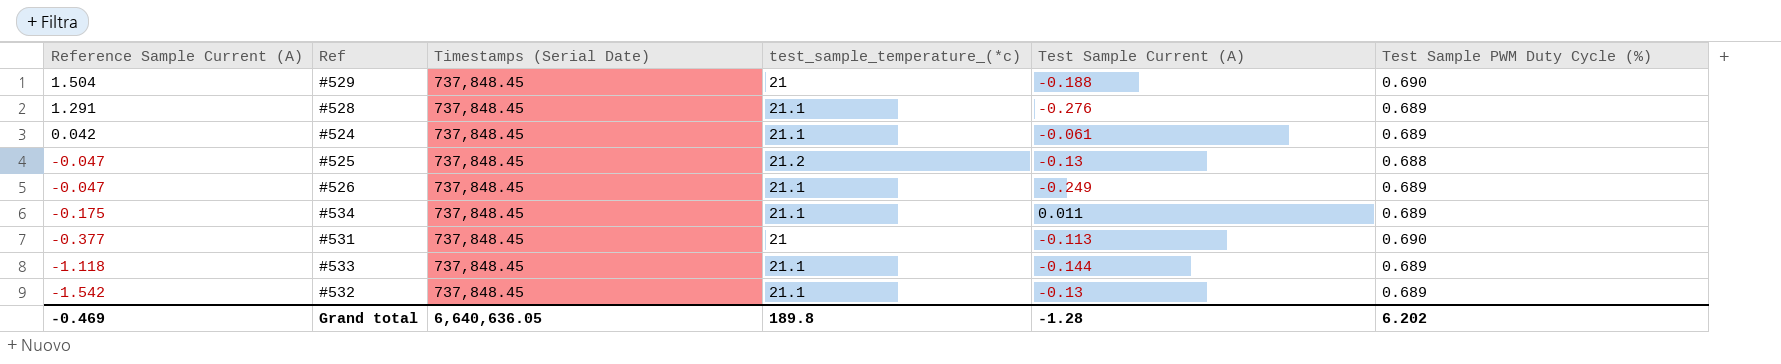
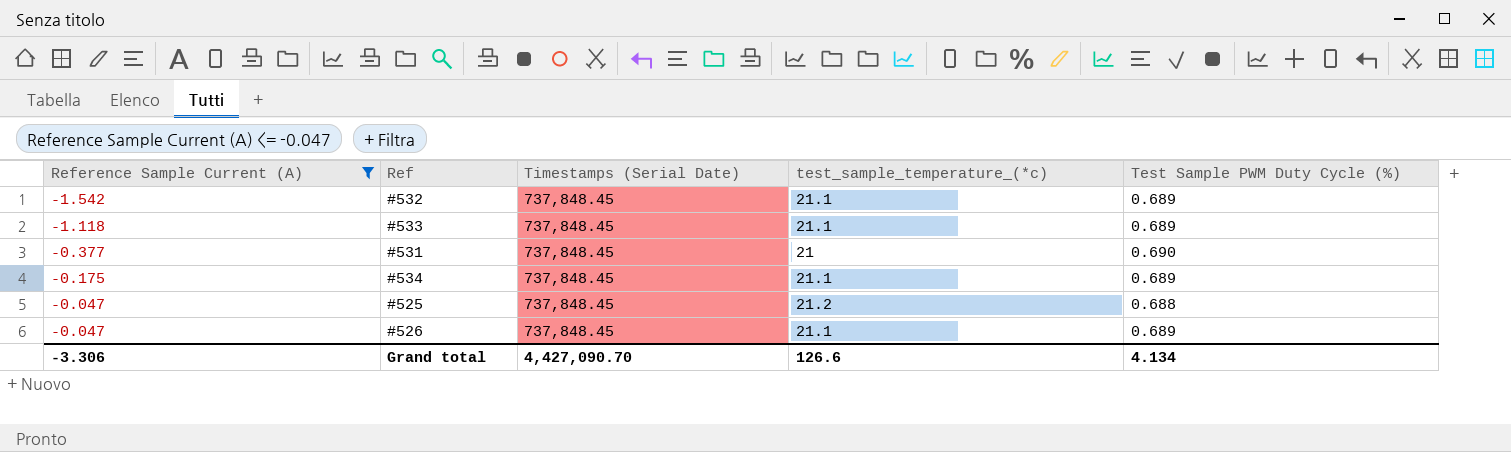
filter: none -> Reference Sample Current (A) <= -0.047
row order: Reference Sample Current (A) descending -> Reference Sample Current (A) ascending
column Test Sample Current (A) | position: 5 -> none
Grand total | Reference Sample Current (A): -0.469 -> -3.306
Grand total | Timestamps (Serial Date): 6,640,636.05 -> 4,427,090.70
Grand total | test_sample_temperature_(*c): 189.8 -> 126.6
Grand total | Test Sample PWM Duty Cycle (%): 6.202 -> 4.134

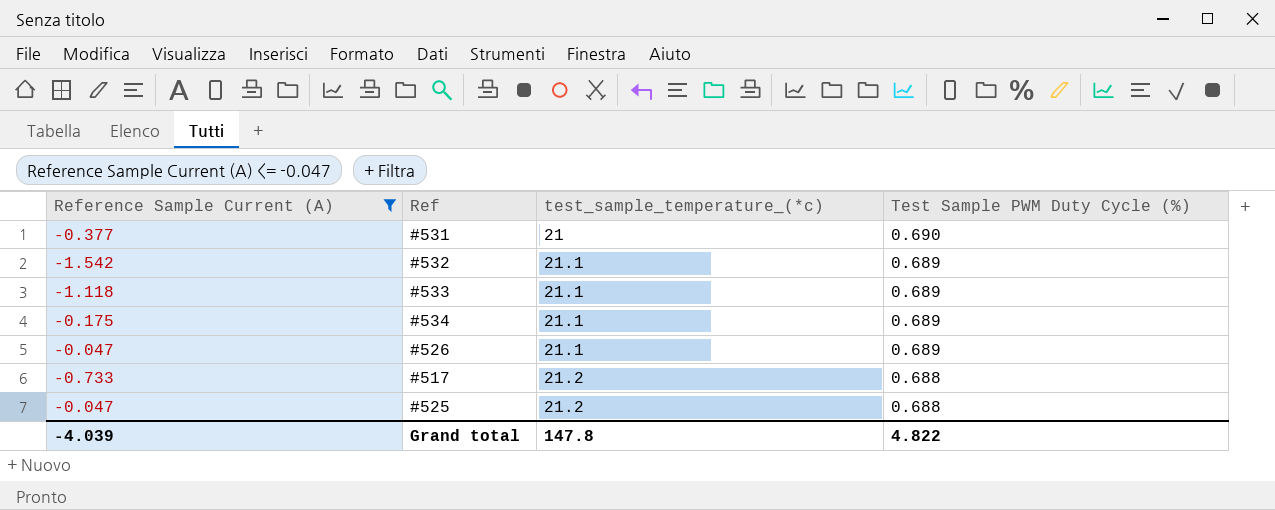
row order: Reference Sample Current (A) ascending -> test_sample_temperature_(*c) ascending
column Timestamps (Serial Date) | position: 3 -> none
row #517: none -> -0.733 | 21.2 | 0.688
Grand total | Reference Sample Current (A): -3.306 -> -4.039
Grand total | test_sample_temperature_(*c): 126.6 -> 147.8
Grand total | Test Sample PWM Duty Cycle (%): 4.134 -> 4.822

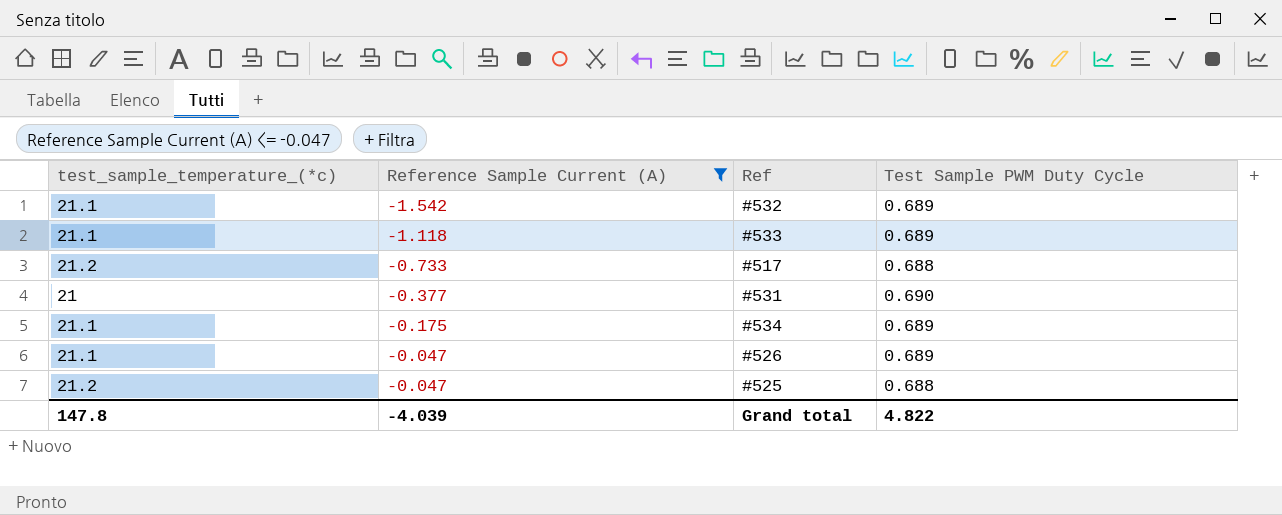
row order: test_sample_temperature_(*c) ascending -> Reference Sample Current (A) ascending
column test_sample_temperature_(*c) | position: 3 -> 1
column name: Test Sample PWM Duty Cycle (%) -> Test Sample PWM Duty Cycle

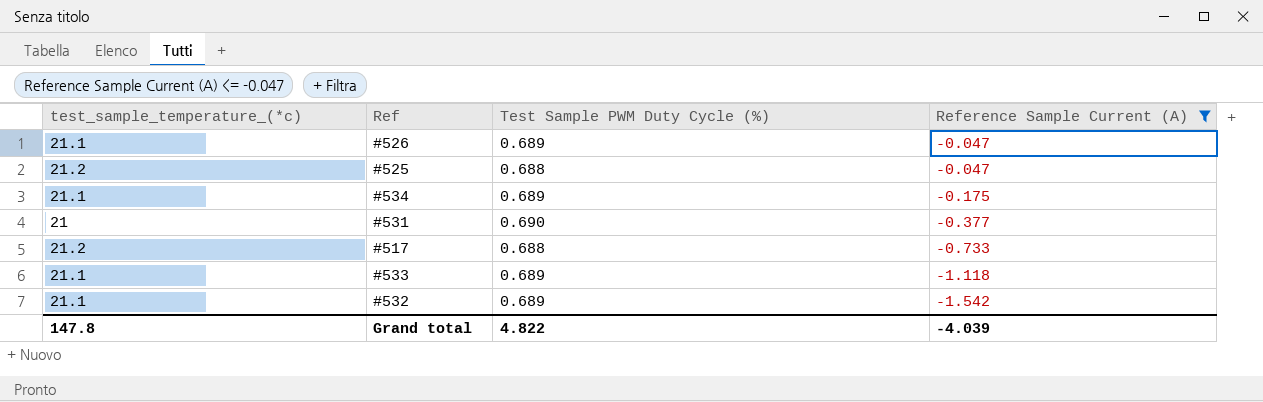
row order: Reference Sample Current (A) ascending -> Reference Sample Current (A) descending
column name: Test Sample PWM Duty Cycle -> Test Sample PWM Duty Cycle (%)
column Reference Sample Current (A) | position: 2 -> 4

